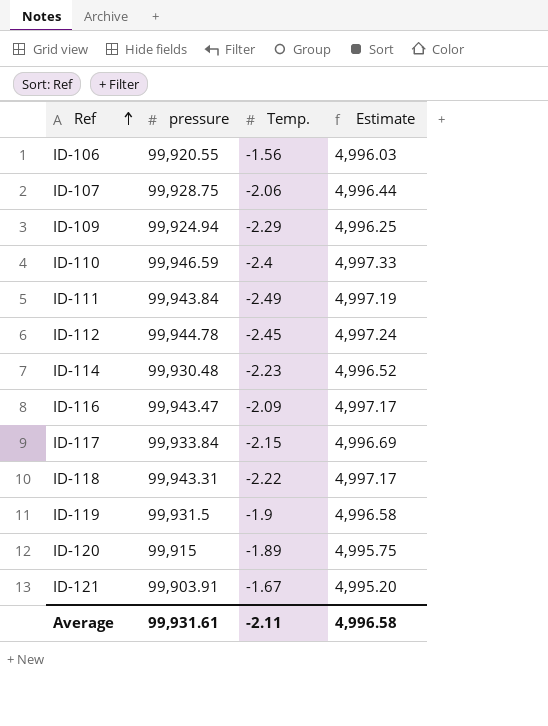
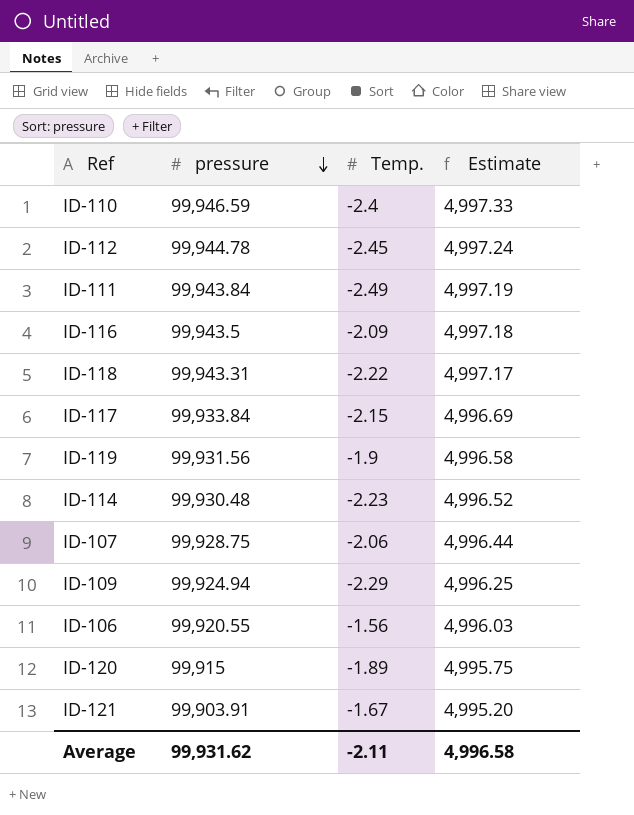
row order: Ref ascending -> pressure descending
ID-116 | pressure: 99,943.47 -> 99,943.5
ID-116 | Estimate: 4,997.17 -> 4,997.18
ID-119 | pressure: 99,931.5 -> 99,931.56
Average | pressure: 99,931.61 -> 99,931.62

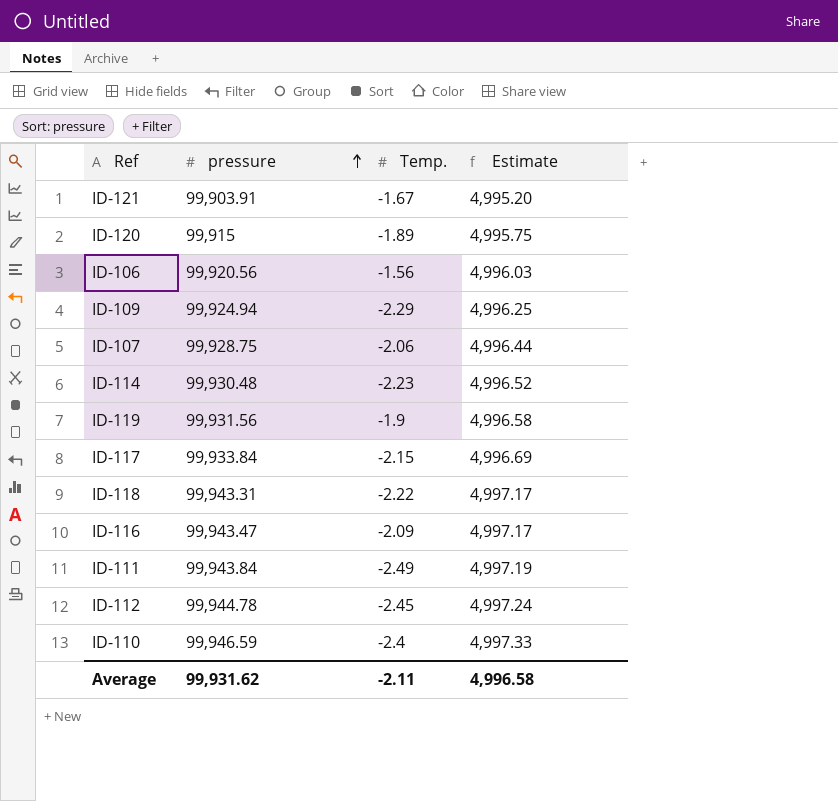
row order: pressure descending -> pressure ascending
ID-106 | pressure: 99,920.55 -> 99,920.56
ID-116 | pressure: 99,943.5 -> 99,943.47
ID-116 | Estimate: 4,997.18 -> 4,997.17

